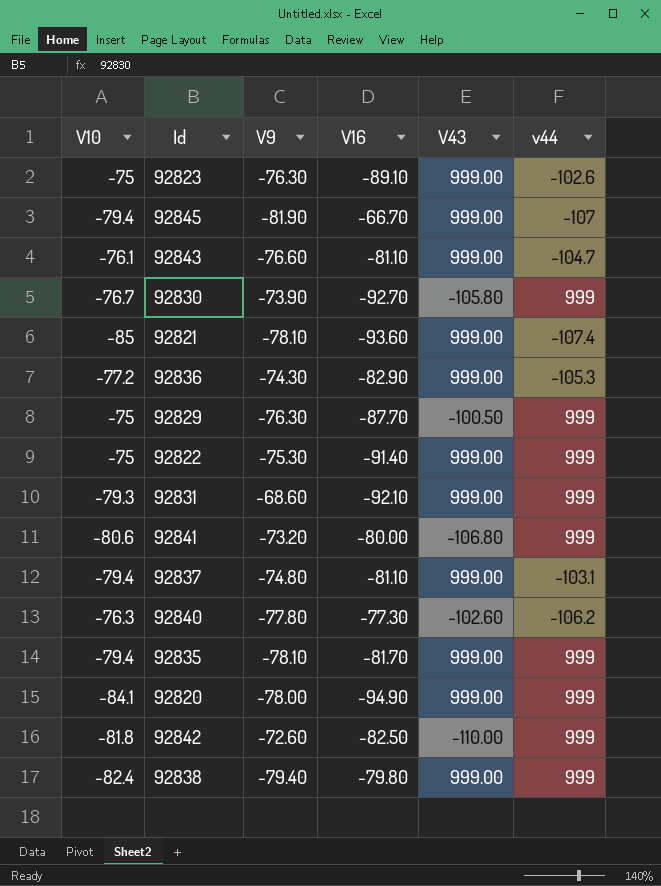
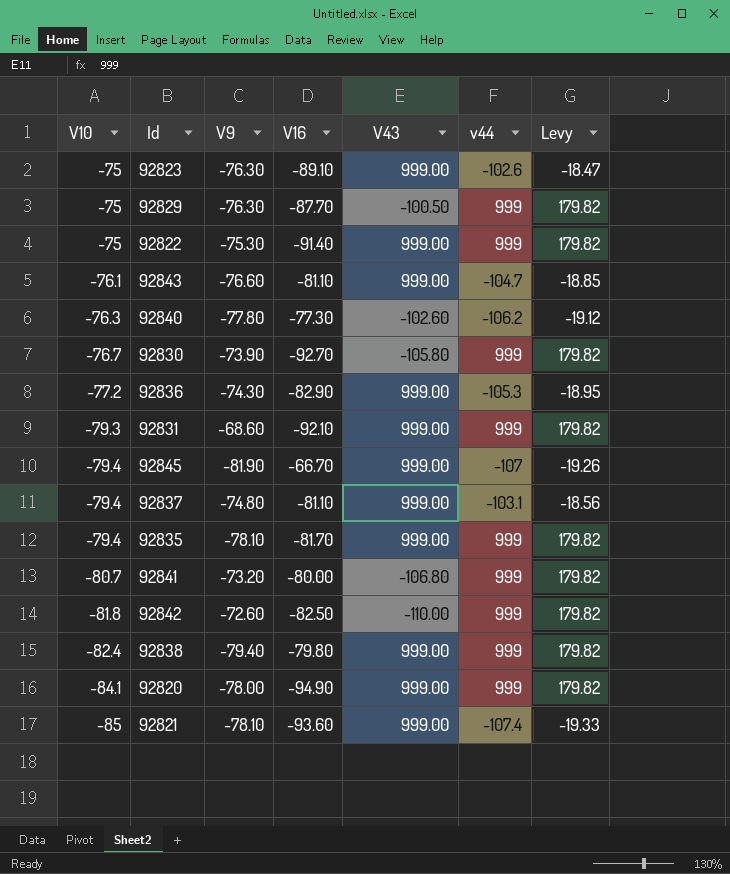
row order: none -> V10 descending
column Levy | formula: none -> [v44] * 0.18
92841 | V10: -80.6 -> -80.7

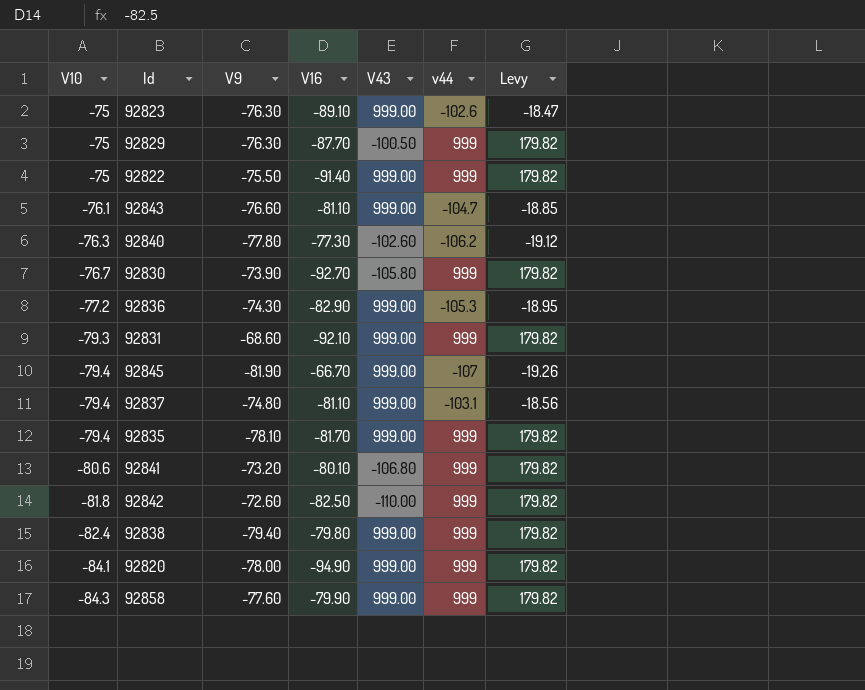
row 92821: -85 | -78.10 | -93.60 | 999.00 | -107.4 | -19.33 -> none
92822 | V9: -75.30 -> -75.50
92841 | V10: -80.7 -> -80.6
92841 | V16: -80.00 -> -80.10
row 92858: none -> -84.3 | -77.60 | -79.90 | 999.00 | 999 | 179.82

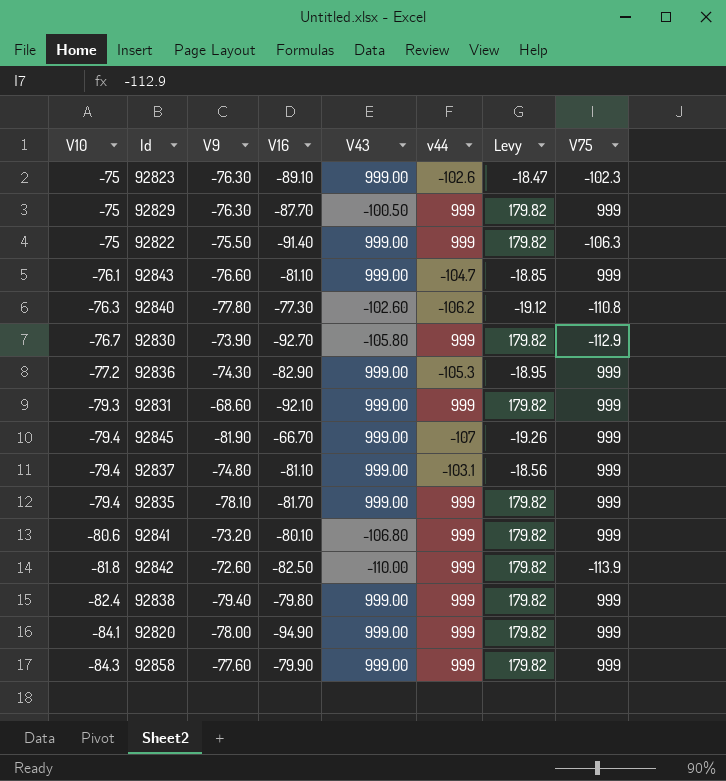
column V75 | position: none -> 8

